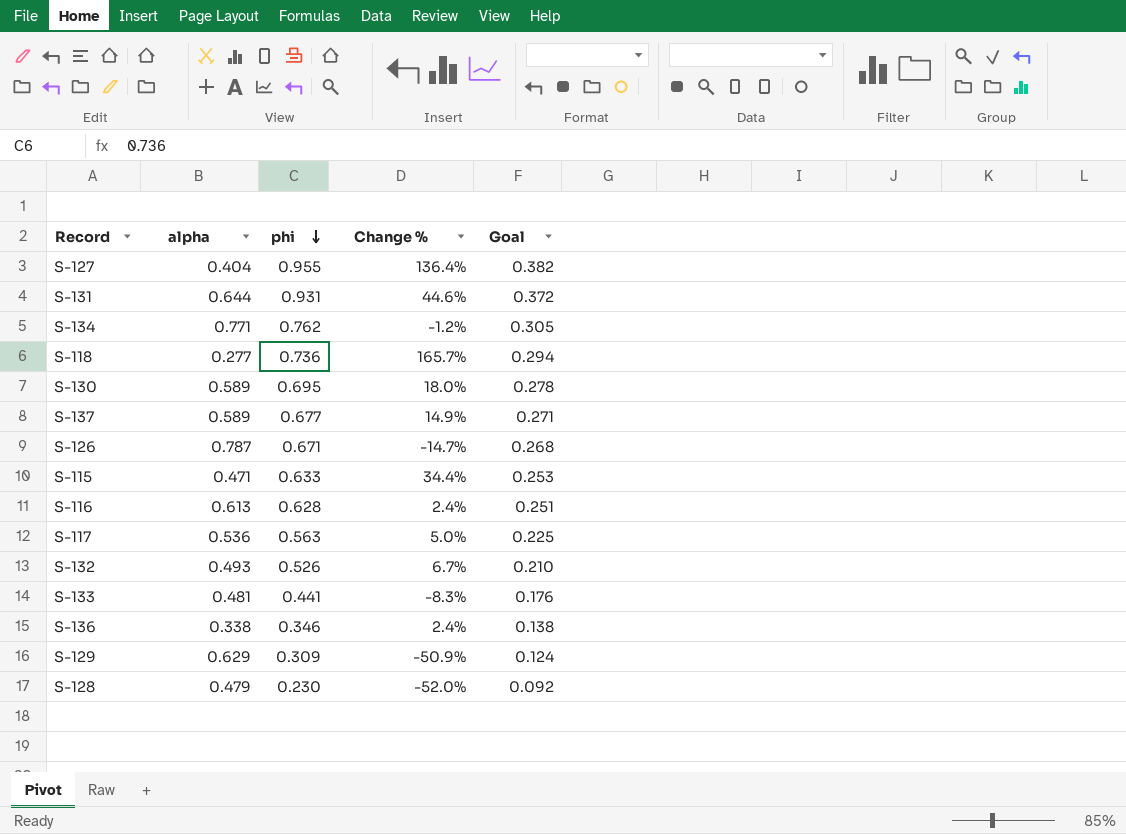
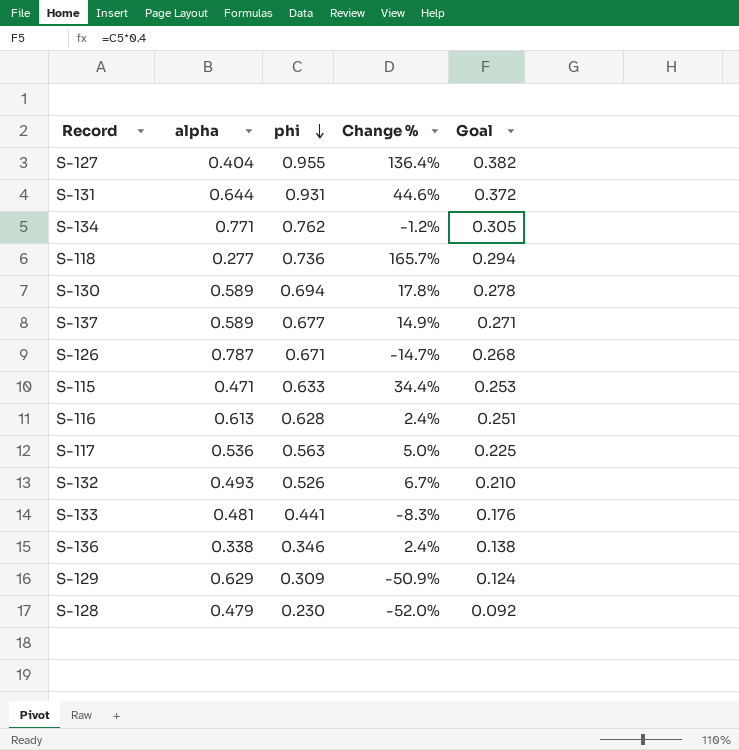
S-130 | phi: 0.695 -> 0.694
S-130 | Change %: 18.0% -> 17.8%

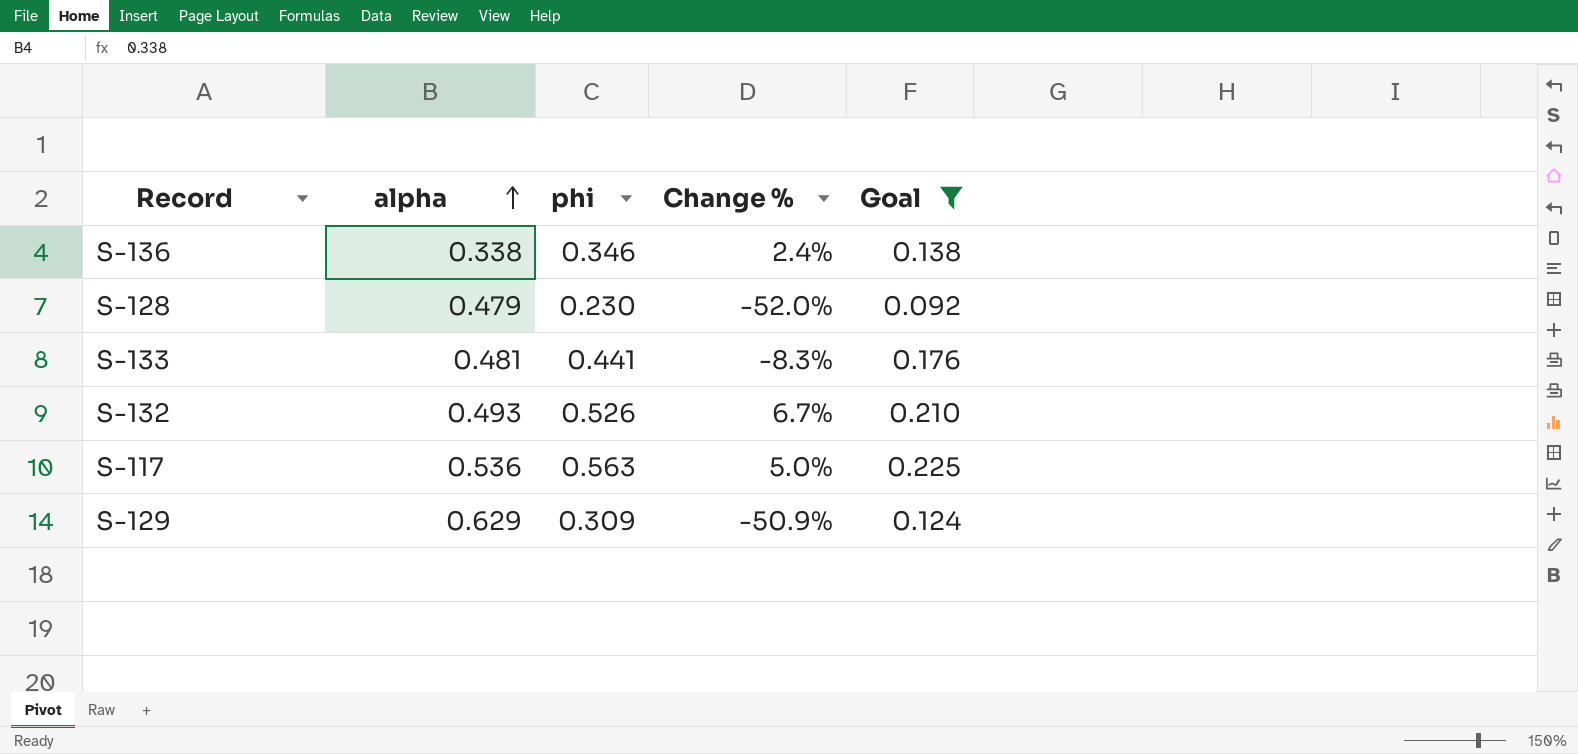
filter: none -> Goal <= 0.225
row order: phi descending -> alpha ascending

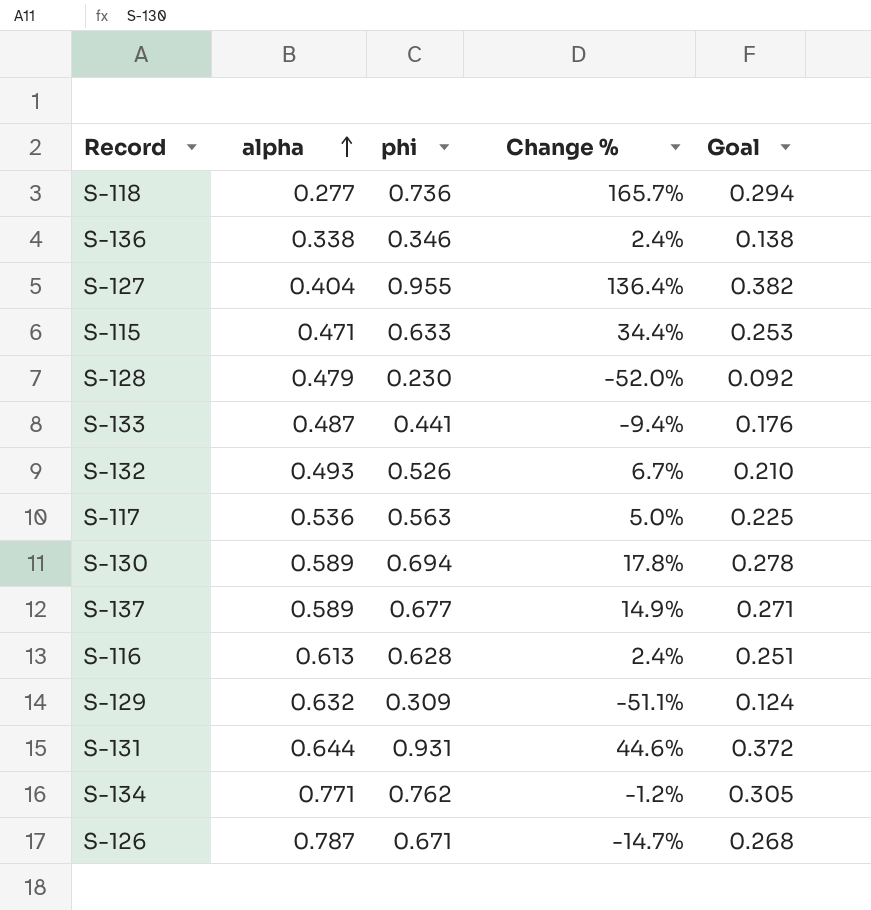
filter: Goal <= 0.225 -> none
S-133 | alpha: 0.481 -> 0.487
S-133 | Change %: -8.3% -> -9.4%
S-129 | alpha: 0.629 -> 0.632
S-129 | Change %: -50.9% -> -51.1%

